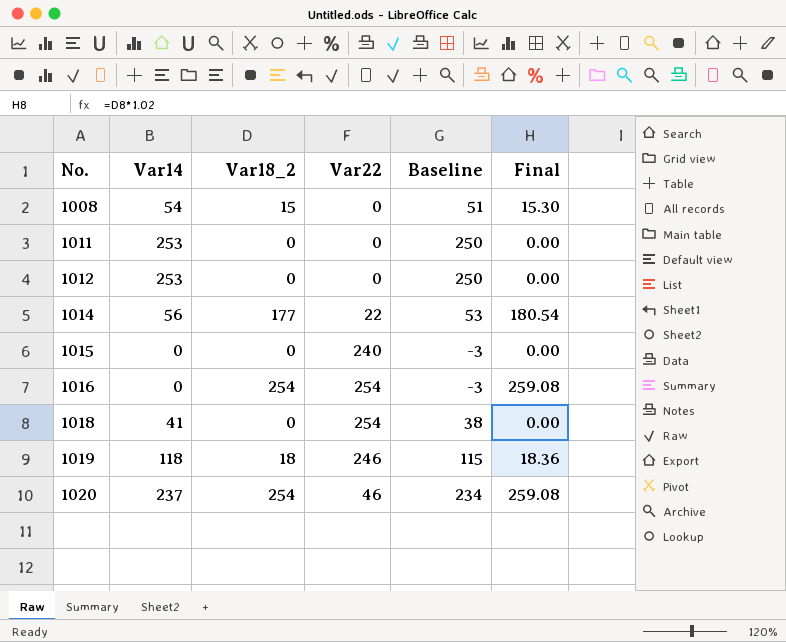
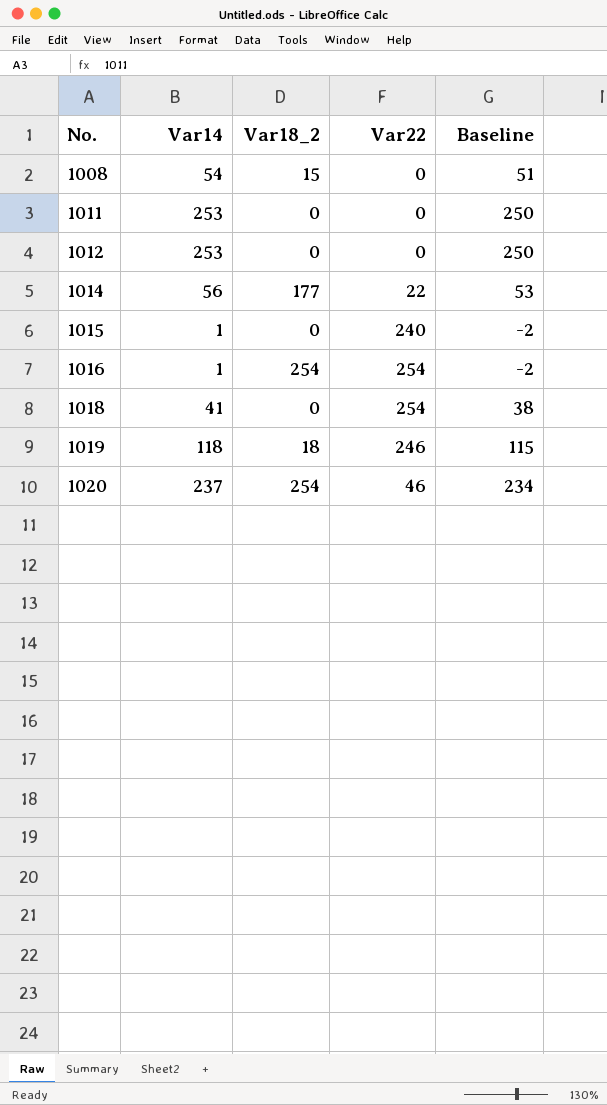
column Final | formula: [Var18_2] * 1.02 -> none
1015 | Var14: 0 -> 1
1015 | Baseline: -3 -> -2
1016 | Var14: 0 -> 1
1016 | Baseline: -3 -> -2

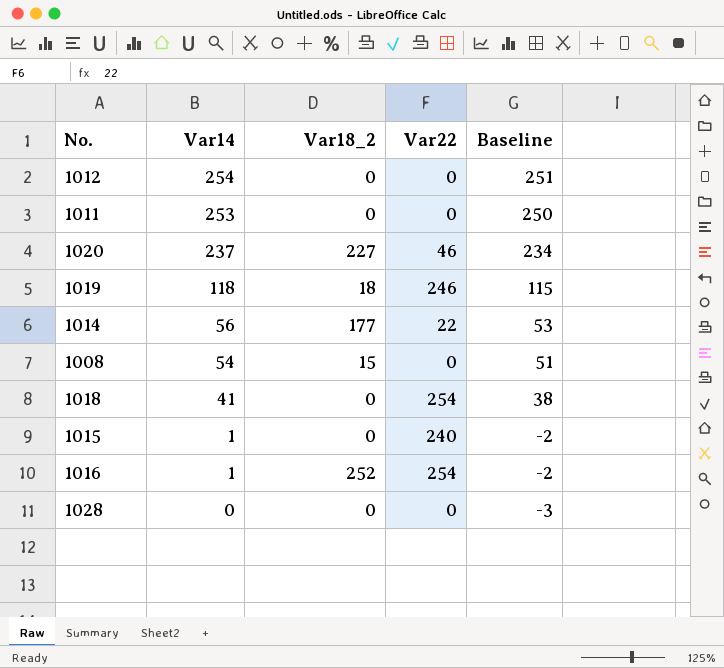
row order: No. ascending -> Var14 descending
1012 | Var14: 253 -> 254
1012 | Baseline: 250 -> 251
1020 | Var18_2: 254 -> 227
1016 | Var18_2: 254 -> 252
row 1028: none -> 0 | 0 | 0 | -3

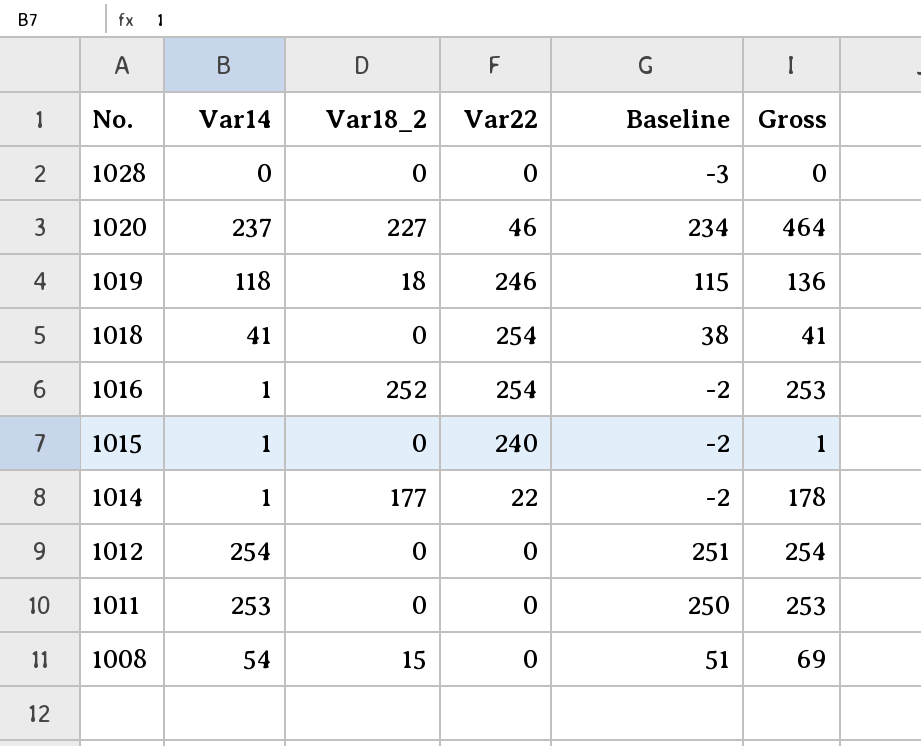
row order: Var14 descending -> No. descending
column Gross | formula: none -> [Var14] + [Var18_2]
1014 | Var14: 56 -> 1
1014 | Baseline: 53 -> -2

